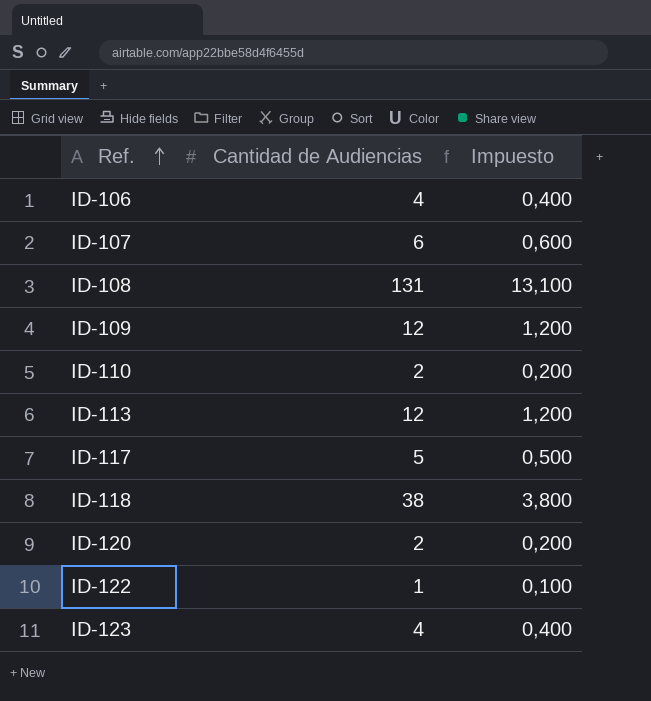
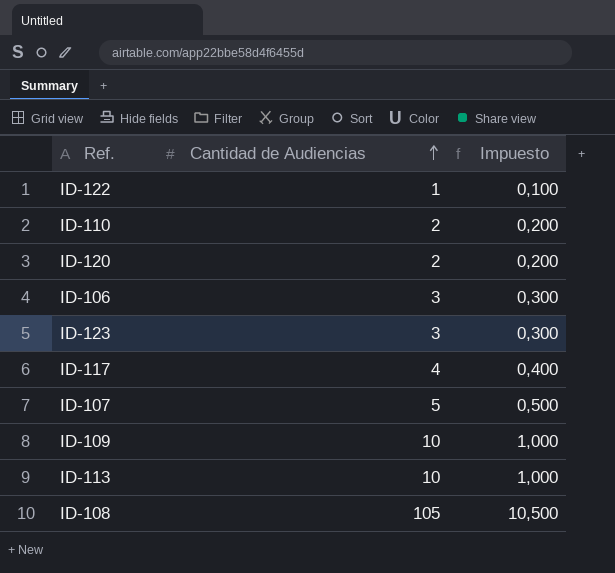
row order: Ref. ascending -> Cantidad de Audiencias ascending
row ID-118: 38 | 3,800 -> none
ID-106 | Cantidad de Audiencias: 4 -> 3
ID-106 | Impuesto: 0,400 -> 0,300
ID-123 | Cantidad de Audiencias: 4 -> 3
ID-123 | Impuesto: 0,400 -> 0,300
ID-117 | Cantidad de Audiencias: 5 -> 4
ID-117 | Impuesto: 0,500 -> 0,400
ID-107 | Cantidad de Audiencias: 6 -> 5
ID-107 | Impuesto: 0,600 -> 0,500
ID-109 | Cantidad de Audiencias: 12 -> 10
ID-109 | Impuesto: 1,200 -> 1,000
ID-113 | Cantidad de Audiencias: 12 -> 10
ID-113 | Impuesto: 1,200 -> 1,000
ID-108 | Cantidad de Audiencias: 131 -> 105
ID-108 | Impuesto: 13,100 -> 10,500

